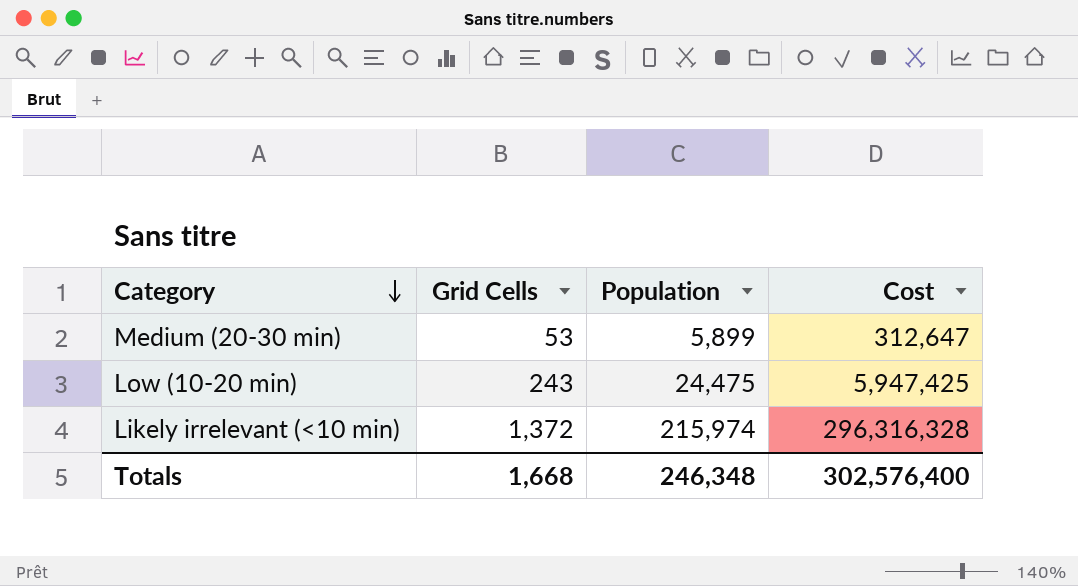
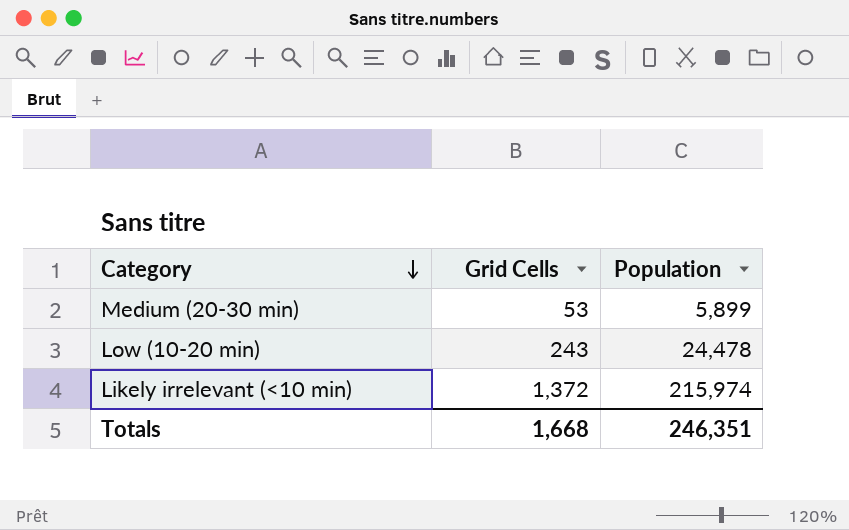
column Cost | formula: [Grid Cells] * [Population] -> none
Low (10-20 min) | Population: 24,475 -> 24,478
Totals | Population: 246,348 -> 246,351

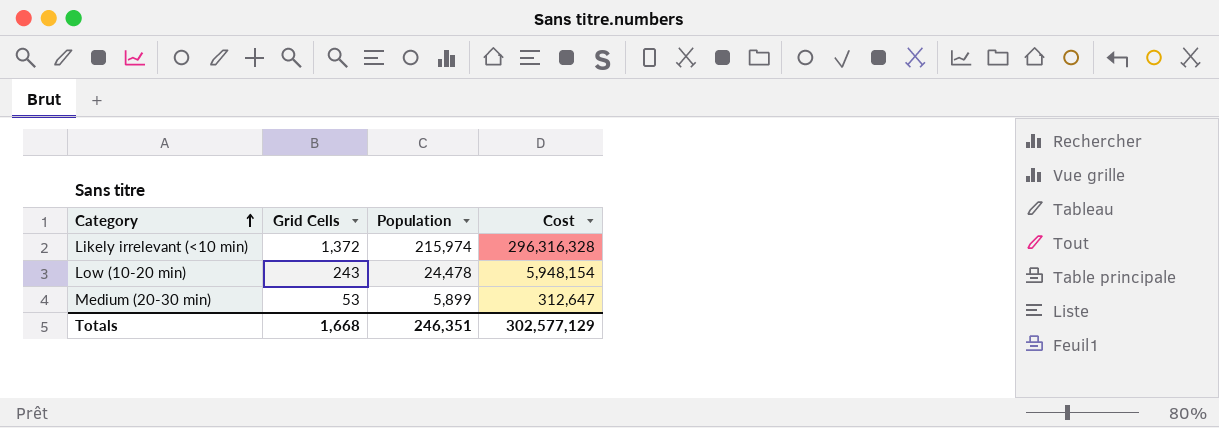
row order: Category descending -> Category ascending
column Cost | formula: none -> [Grid Cells] * [Population]

